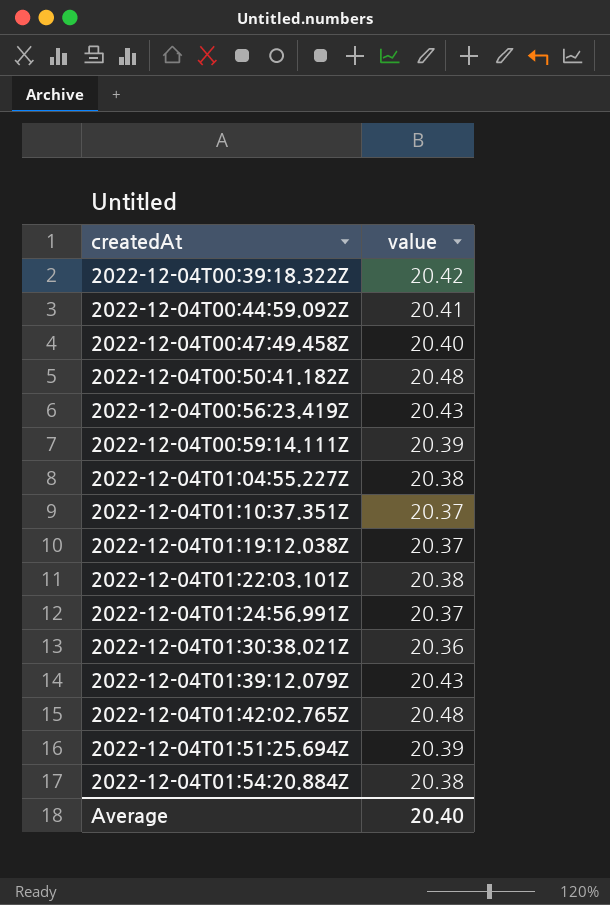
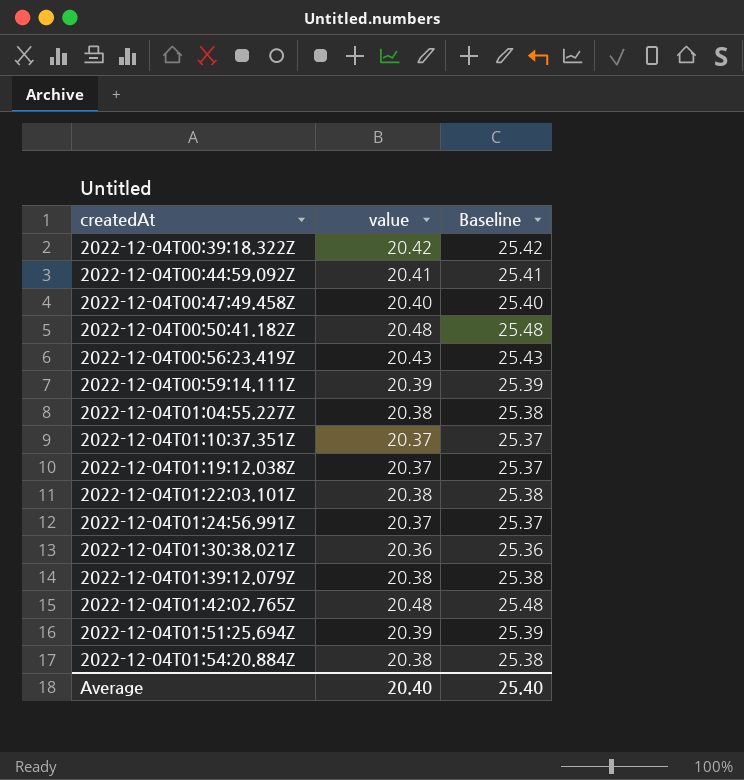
column Baseline | formula: none -> [value] + 5
2022-12-04T01:39:12.079Z | value: 20.43 -> 20.38

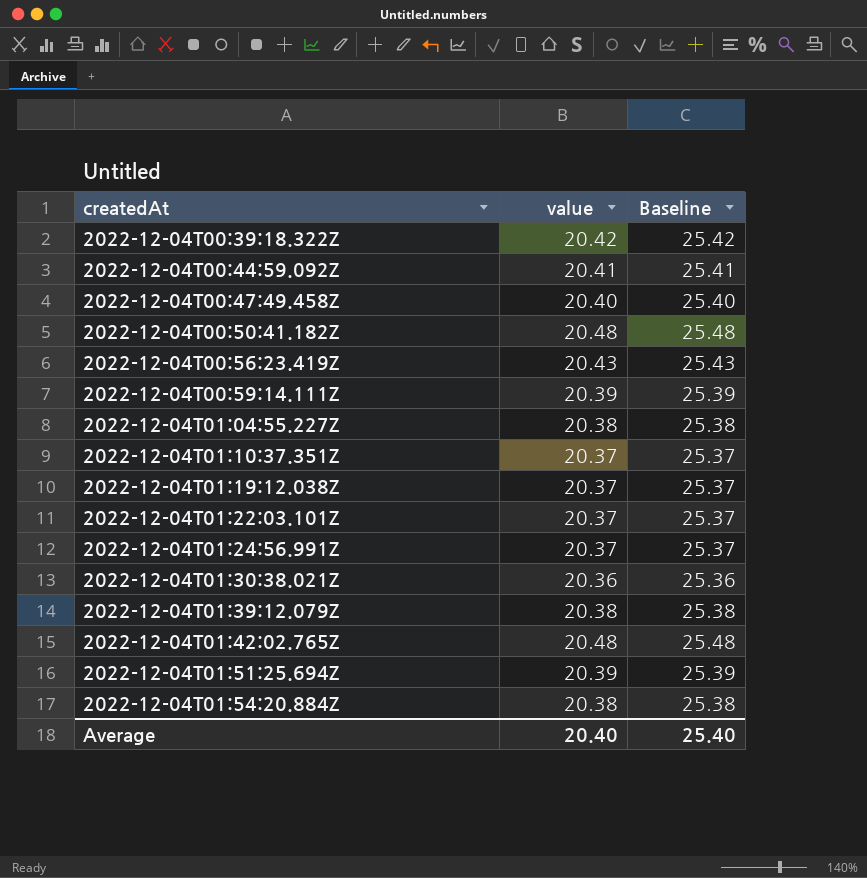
2022-12-04T01:22:03.101Z | value: 20.38 -> 20.37
2022-12-04T01:22:03.101Z | Baseline: 25.38 -> 25.37

